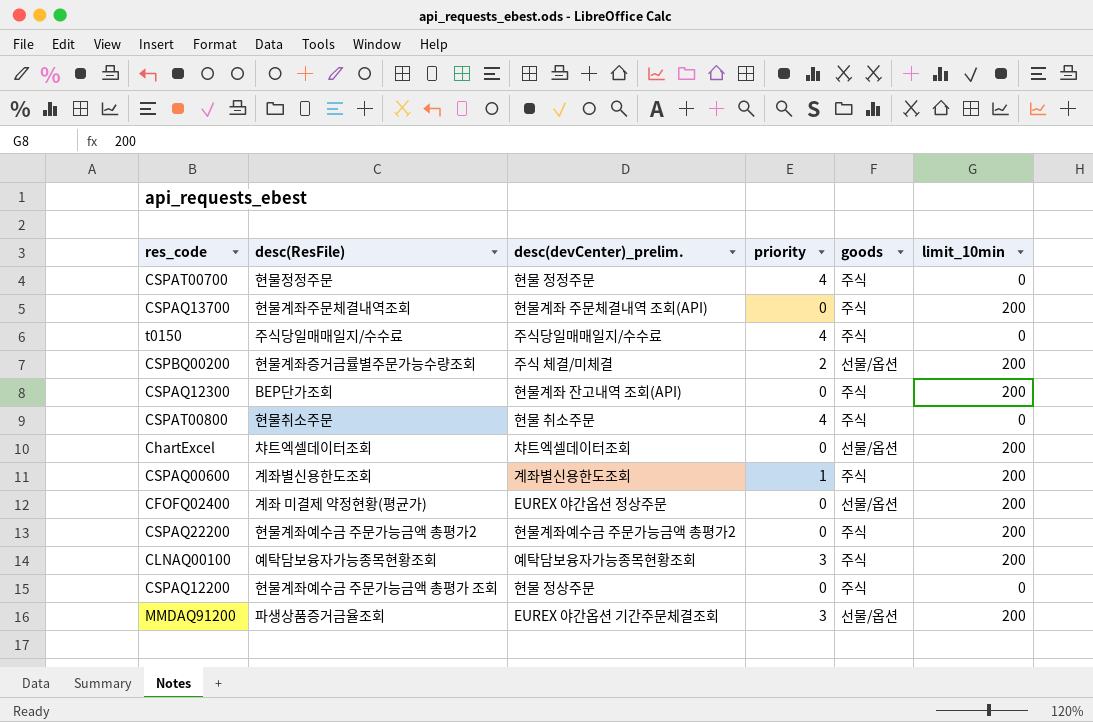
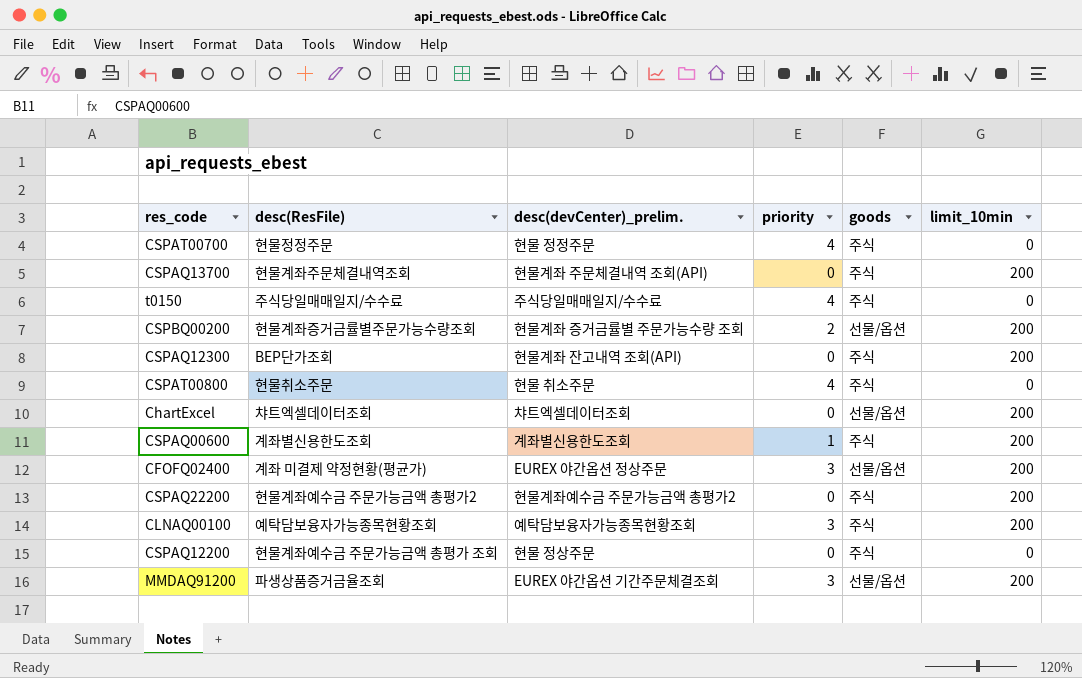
CSPBQ00200 | desc(devCenter)_prelim.: 주식 체결/미체결 -> 현물계좌 증거금률별 주문가능수량 조회
CFOFQ02400 | priority: 0 -> 3

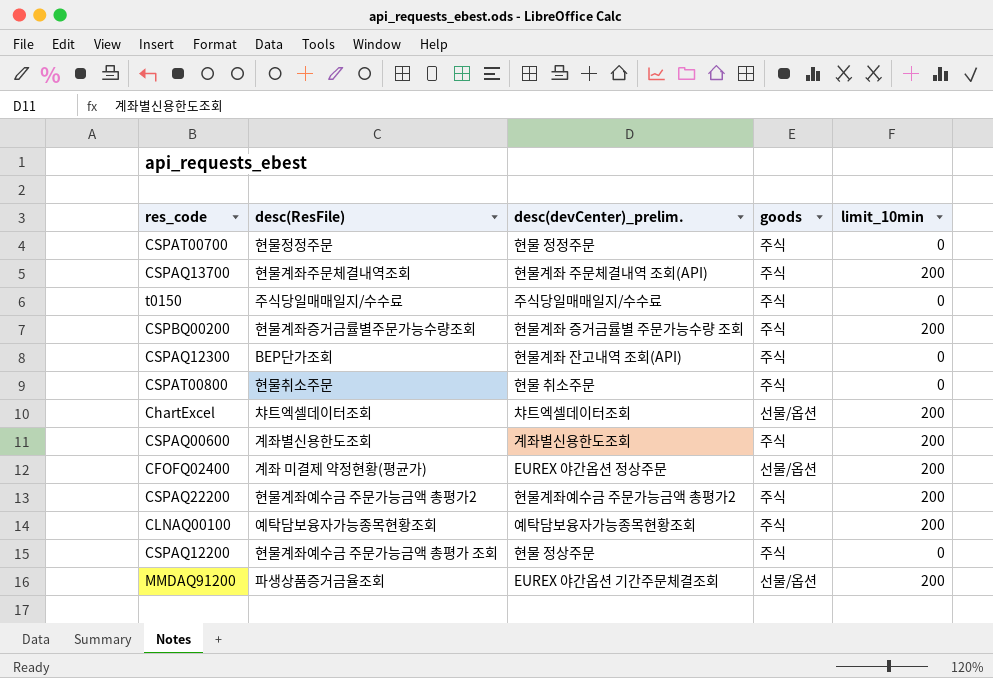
column priority | position: 4 -> none
CSPBQ00200 | goods: 선물/옵션 -> 주식
CSPAQ12300 | limit_10min: 200 -> 0

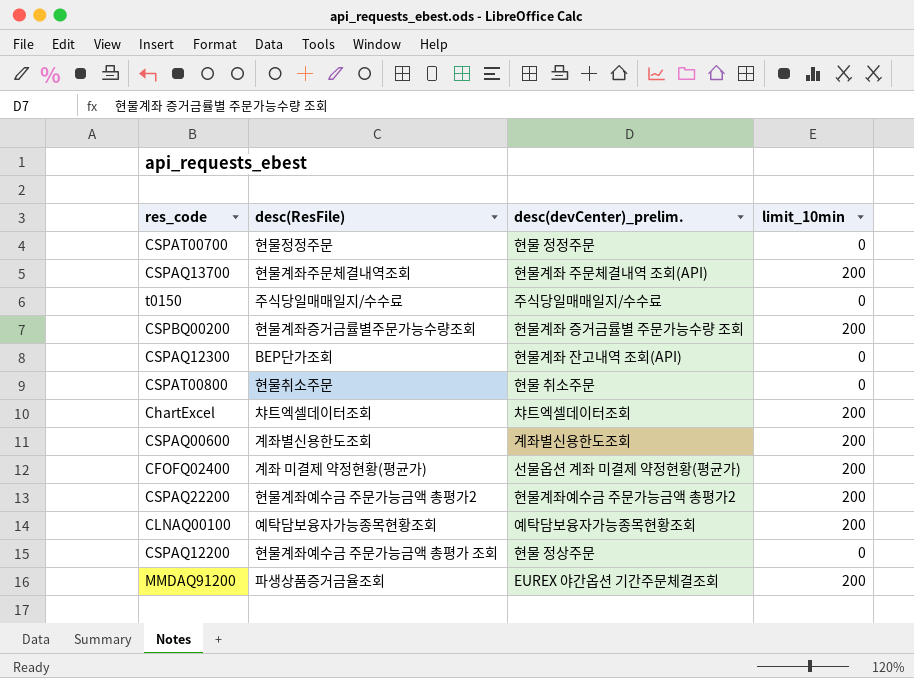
column goods | position: 4 -> none
CFOFQ02400 | desc(devCenter)_prelim.: EUREX 야간옵션 정상주문 -> 선물옵션 계좌 미결제 약정현황(평균가)

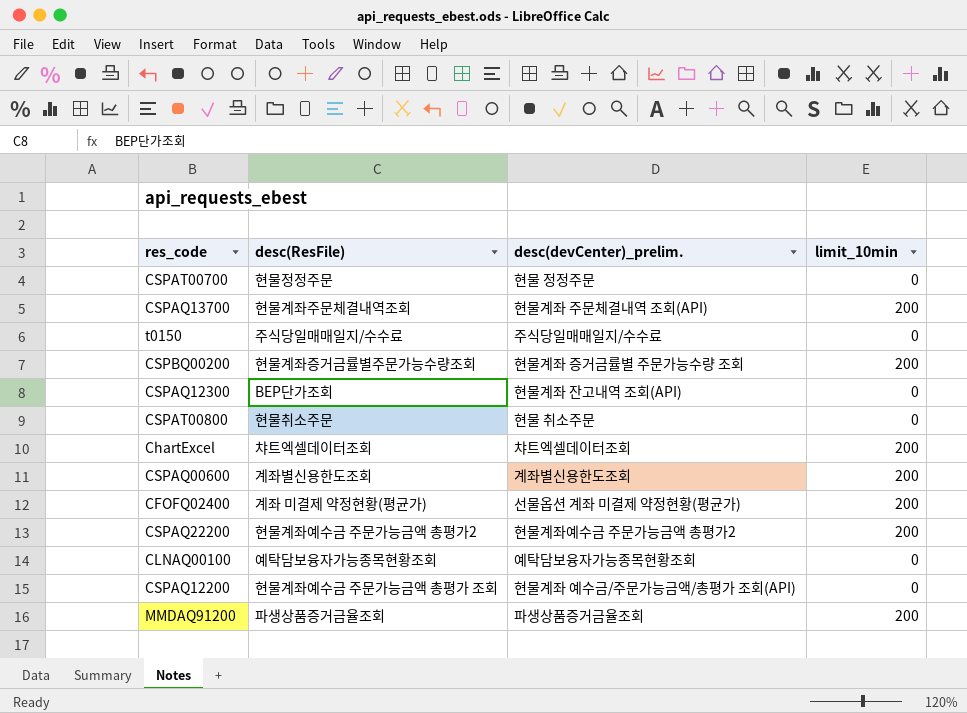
CLNAQ00100 | limit_10min: 200 -> 0
CSPAQ12200 | desc(devCenter)_prelim.: 현물 정상주문 -> 현물계좌 예수금/주문가능금액/총평가 조회(API)
MMDAQ91200 | desc(devCenter)_prelim.: EUREX 야간옵션 기간주문체결조회 -> 파생상품증거금율조회

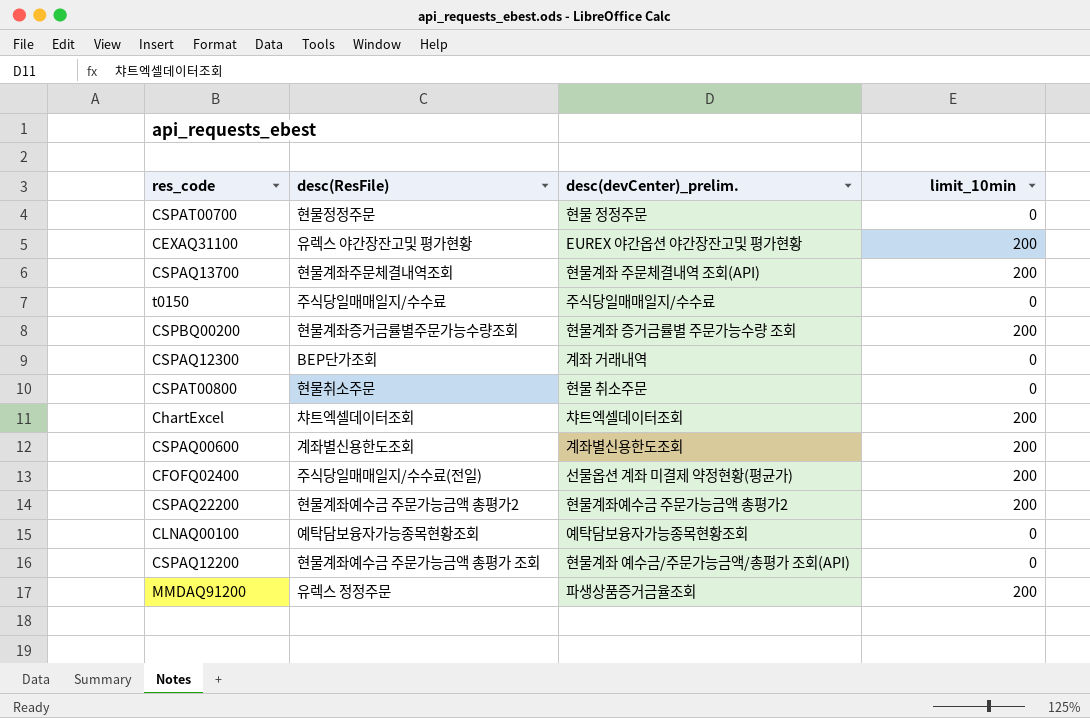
row CEXAQ31100: none -> 유렉스 야간장잔고및 평가현황 | EUREX 야간옵션 야간장잔고및 평가현황 | 200
CSPAQ12300 | desc(devCenter)_prelim.: 현물계좌 잔고내역 조회(API) -> 계좌 거래내역
CFOFQ02400 | desc(ResFile): 계좌 미결제 약정현황(평균가) -> 주식당일매매일지/수수료(전일)
MMDAQ91200 | desc(ResFile): 파생상품증거금율조회 -> 유렉스 정정주문

